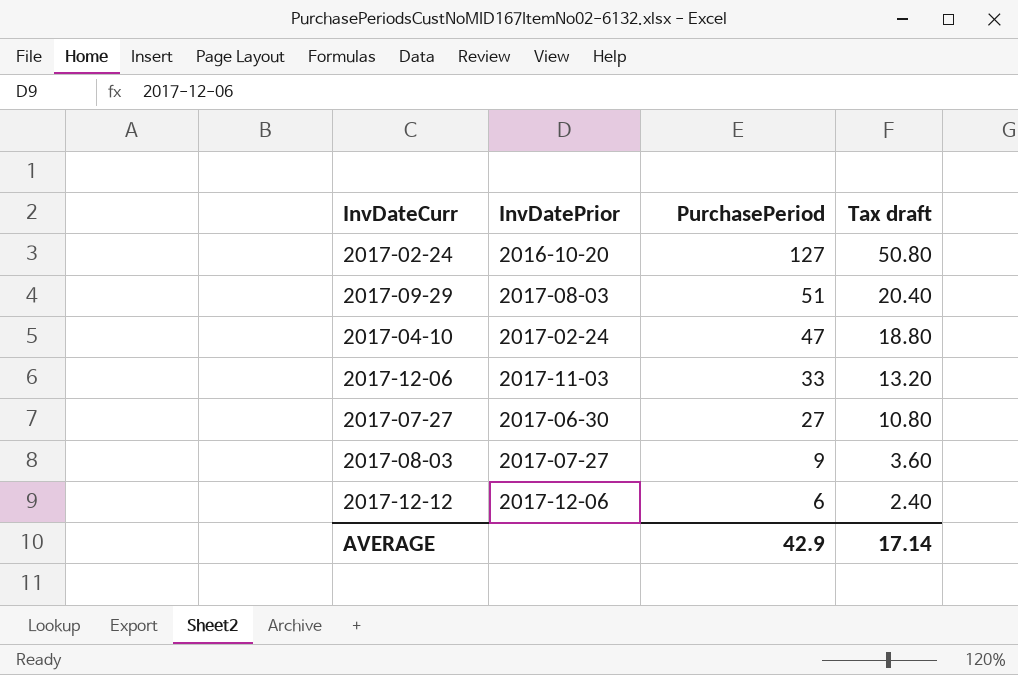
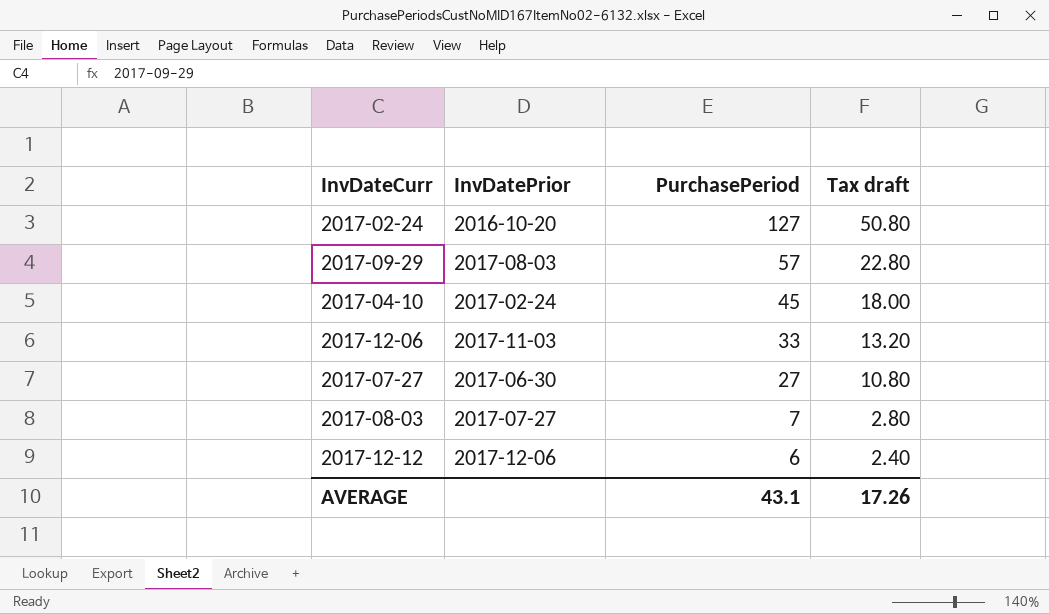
2017-09-29 | PurchasePeriod: 51 -> 57
2017-09-29 | Tax draft: 20.40 -> 22.80
2017-04-10 | PurchasePeriod: 47 -> 45
2017-04-10 | Tax draft: 18.80 -> 18.00
2017-08-03 | PurchasePeriod: 9 -> 7
2017-08-03 | Tax draft: 3.60 -> 2.80
AVERAGE | PurchasePeriod: 42.9 -> 43.1
AVERAGE | Tax draft: 17.14 -> 17.26

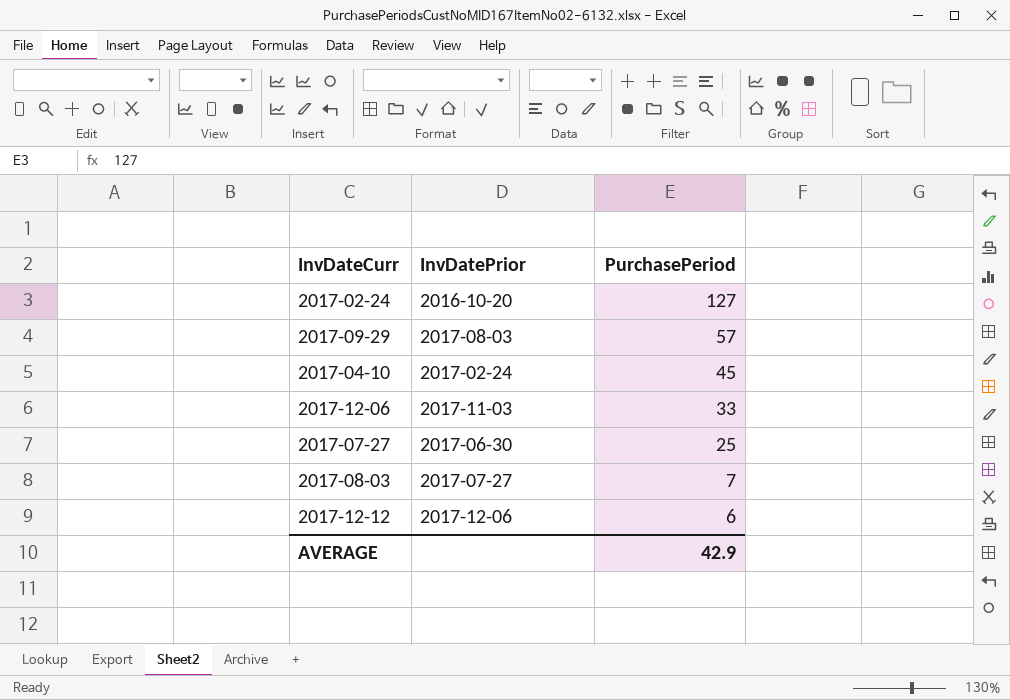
column Tax draft | formula: [PurchasePeriod] * 0.4 -> none
2017-07-27 | PurchasePeriod: 27 -> 25
AVERAGE | PurchasePeriod: 43.1 -> 42.9

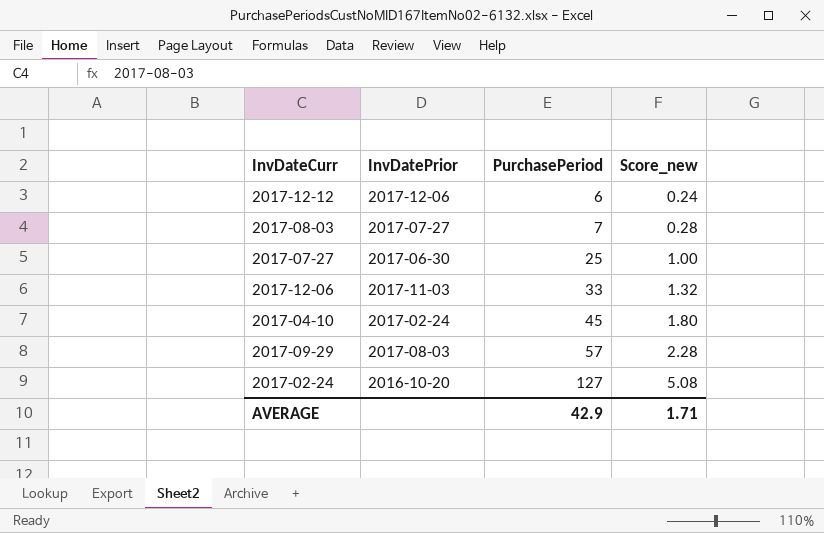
row order: PurchasePeriod descending -> PurchasePeriod ascending
column Score_new | formula: none -> [PurchasePeriod] * 0.04

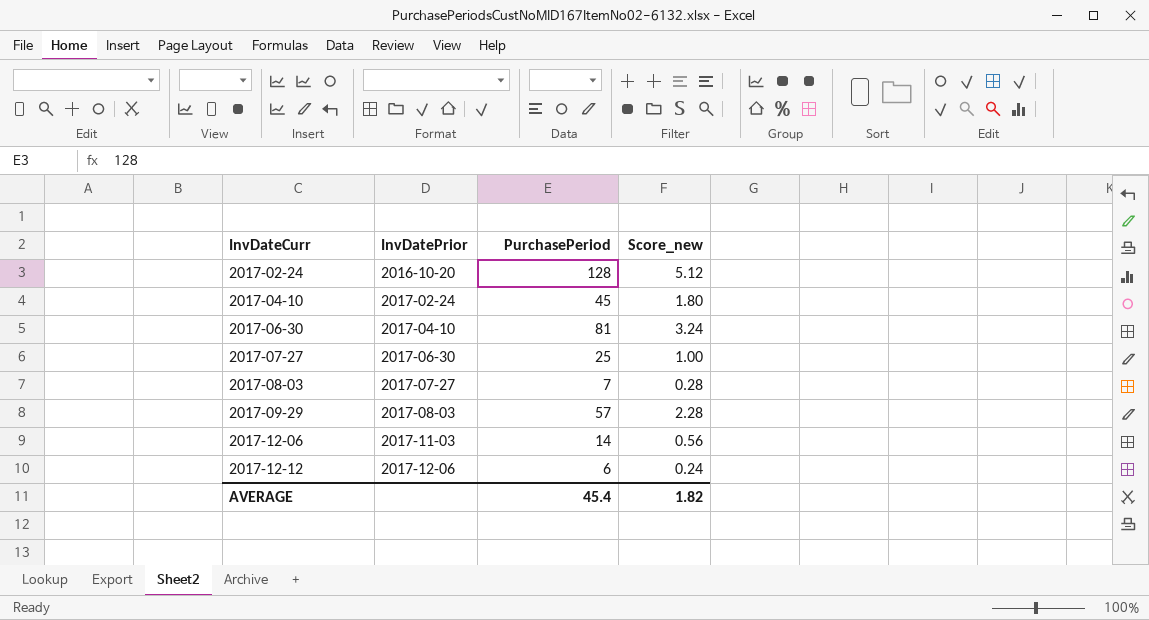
row order: PurchasePeriod ascending -> InvDateCurr ascending
2017-02-24 | PurchasePeriod: 127 -> 128
2017-02-24 | Score_new: 5.08 -> 5.12
row 2017-06-30: none -> 2017-04-10 | 81 | 3.24
2017-12-06 | PurchasePeriod: 33 -> 14
2017-12-06 | Score_new: 1.32 -> 0.56
AVERAGE | PurchasePeriod: 42.9 -> 45.4
AVERAGE | Score_new: 1.71 -> 1.82

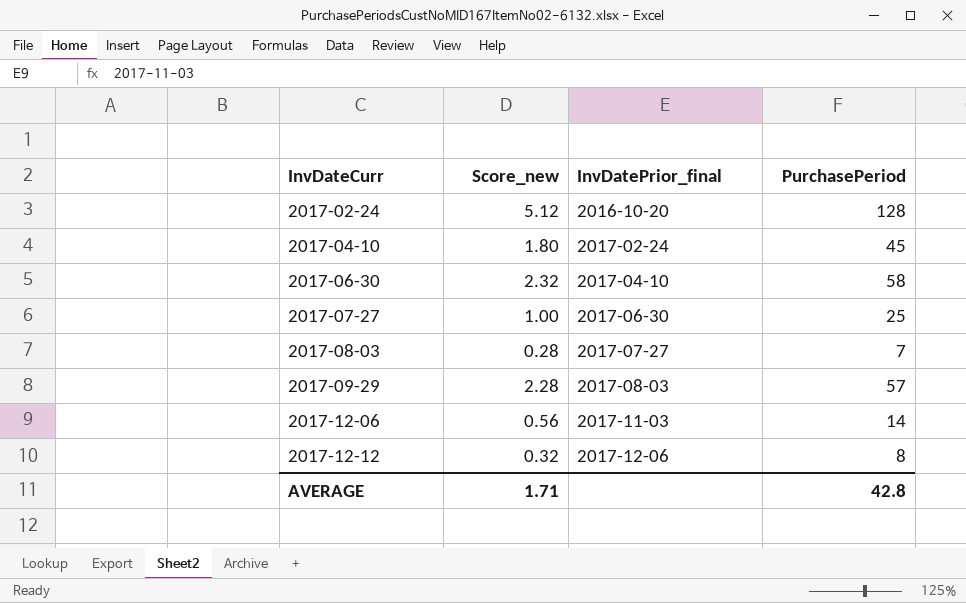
column Score_new | position: 4 -> 2
column name: InvDatePrior -> InvDatePrior_final
2017-06-30 | Score_new: 3.24 -> 2.32
2017-06-30 | PurchasePeriod: 81 -> 58
2017-12-12 | Score_new: 0.24 -> 0.32
2017-12-12 | PurchasePeriod: 6 -> 8
AVERAGE | Score_new: 1.82 -> 1.71
AVERAGE | PurchasePeriod: 45.4 -> 42.8

